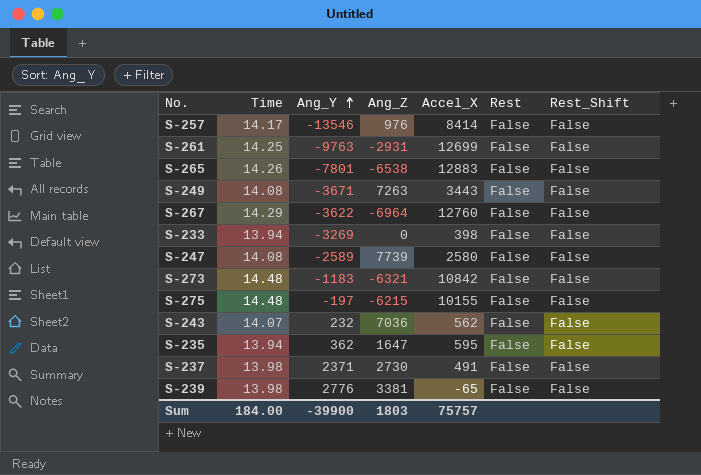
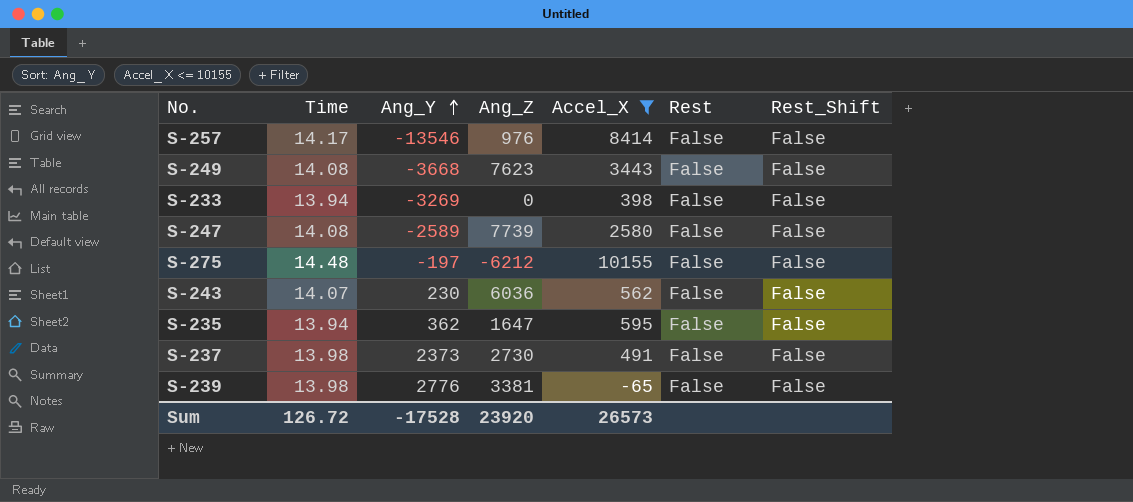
filter: none -> Accel_X <= 10155
S-249 | Ang_Y: -3671 -> -3668
S-249 | Ang_Z: 7263 -> 7623
S-275 | Ang_Z: -6215 -> -6212
S-243 | Ang_Y: 232 -> 230
S-243 | Ang_Z: 7036 -> 6036
S-237 | Ang_Y: 2371 -> 2373
Sum | Time: 184.00 -> 126.72
Sum | Ang_Y: -39900 -> -17528
Sum | Ang_Z: 1803 -> 23920
Sum | Accel_X: 75757 -> 26573

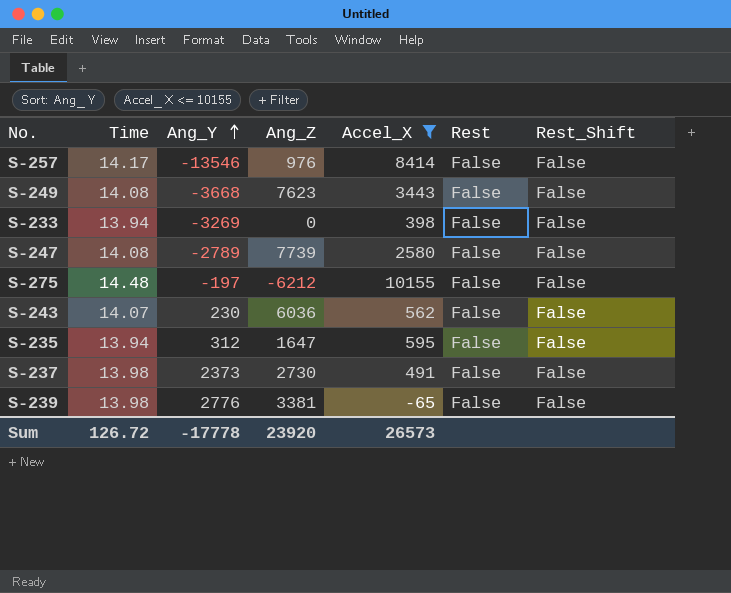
S-247 | Ang_Y: -2589 -> -2789
S-235 | Ang_Y: 362 -> 312
Sum | Ang_Y: -17528 -> -17778

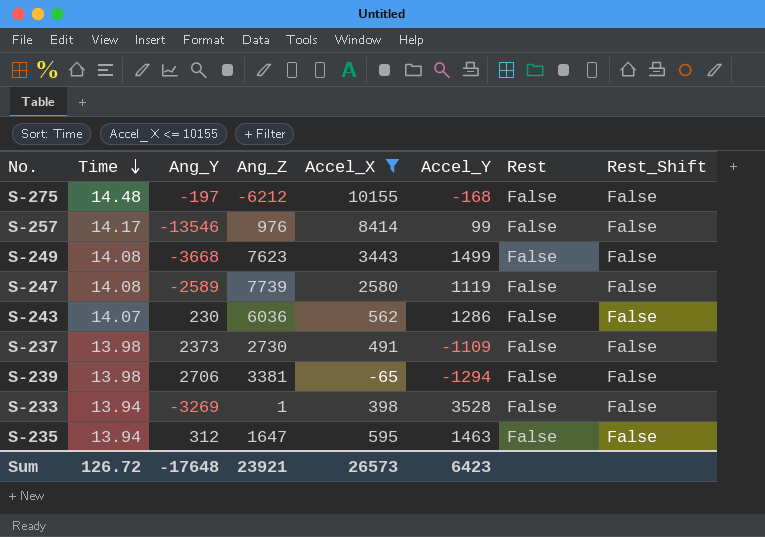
row order: Ang_Y ascending -> Time descending
column Accel_Y | position: none -> 6
S-247 | Ang_Y: -2789 -> -2589
S-239 | Ang_Y: 2776 -> 2706
S-233 | Ang_Z: 0 -> 1
Sum | Ang_Y: -17778 -> -17648
Sum | Ang_Z: 23920 -> 23921

